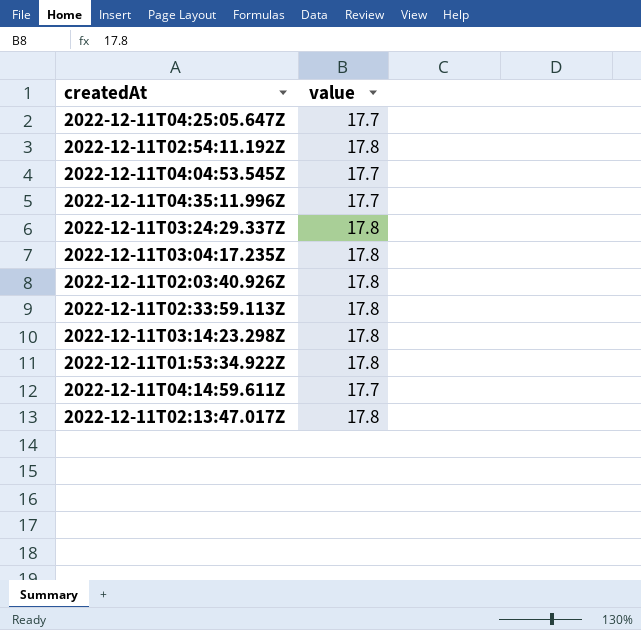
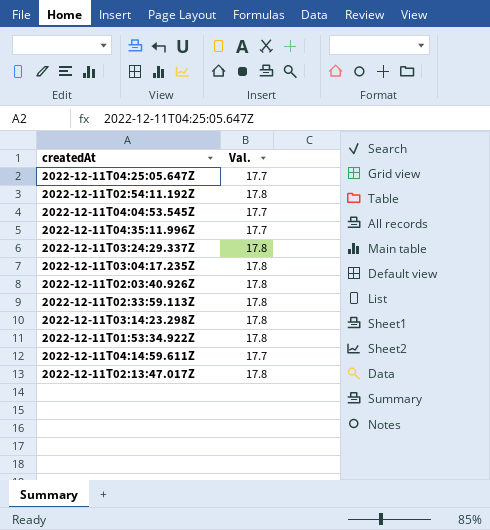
column name: value -> Val.

